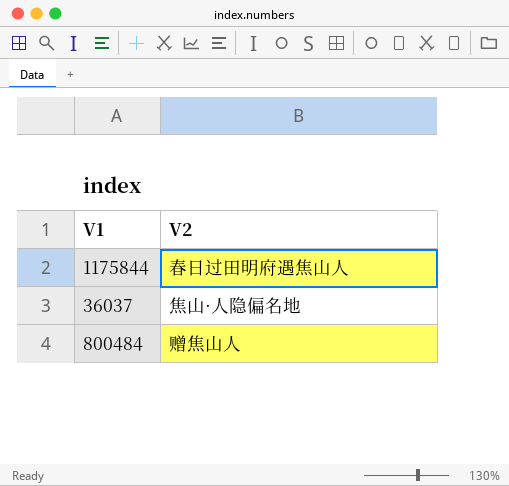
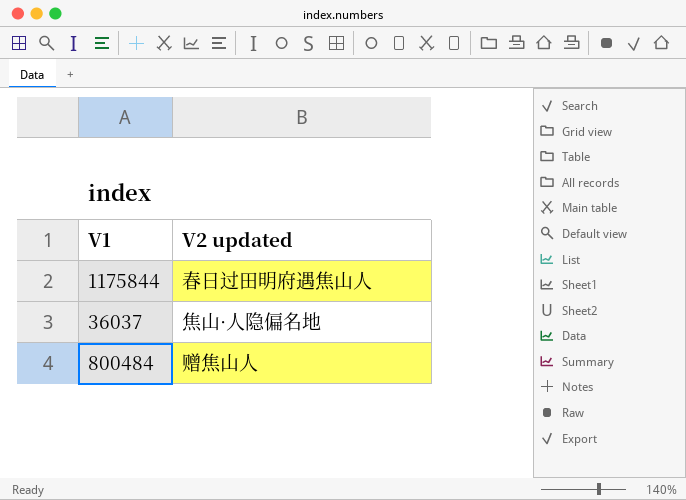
column name: V2 -> V2 updated

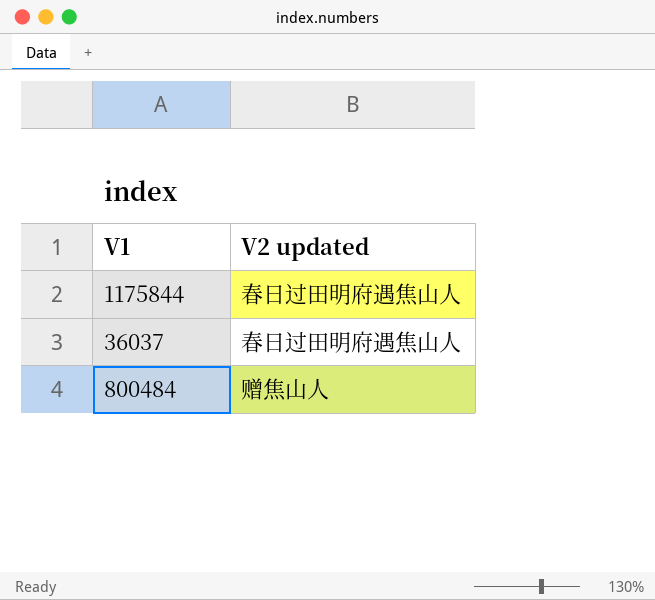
36037 | V2 updated: 焦山·人隐偏名地 -> 春日过田明府遇焦山人

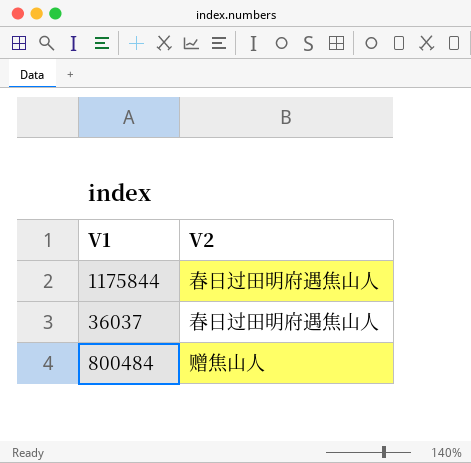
column name: V2 updated -> V2

